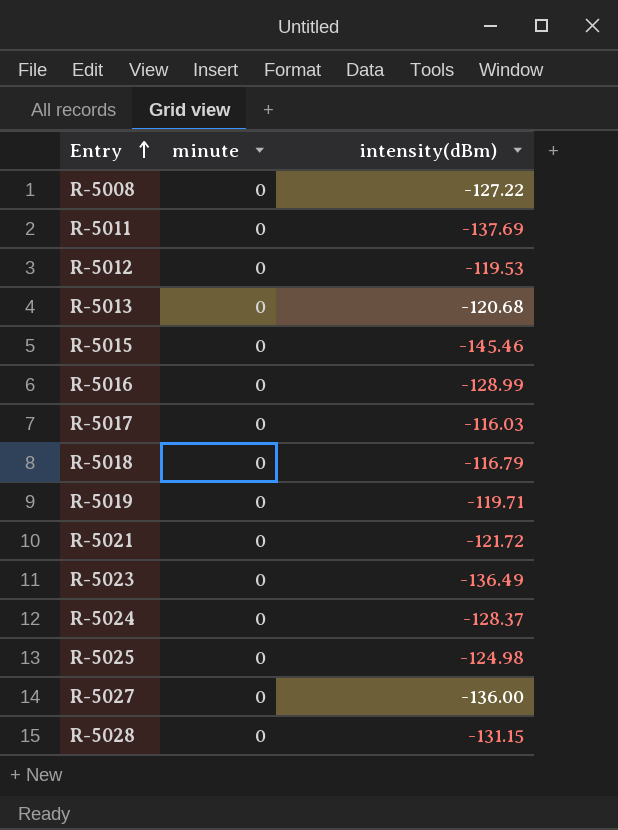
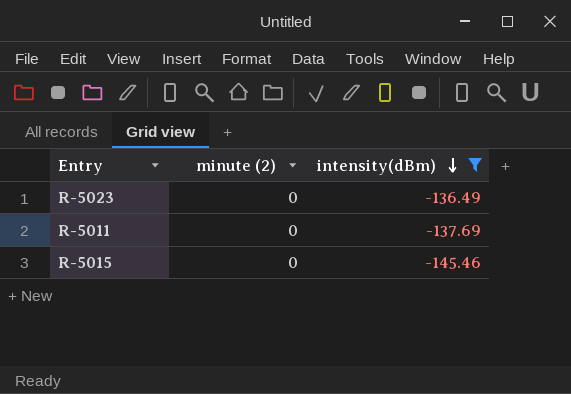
filter: none -> intensity(dBm) <= -136.49
row order: Entry ascending -> intensity(dBm) descending
column name: minute -> minute (2)

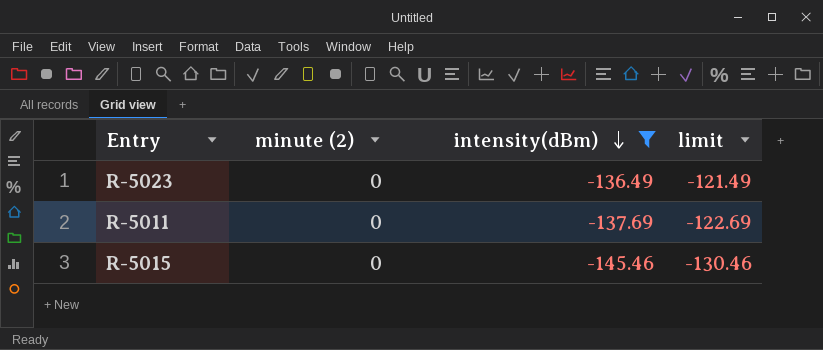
column limit | formula: none -> [intensity(dBm)] + 15

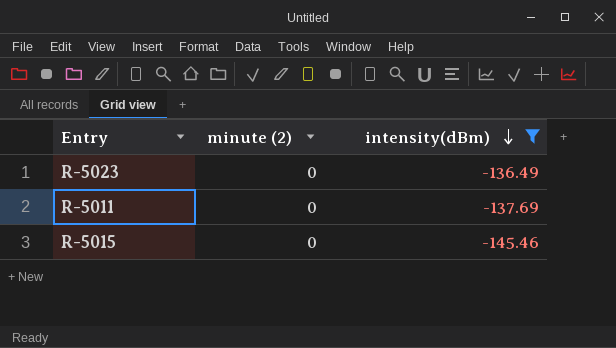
column limit | formula: [intensity(dBm)] + 15 -> none

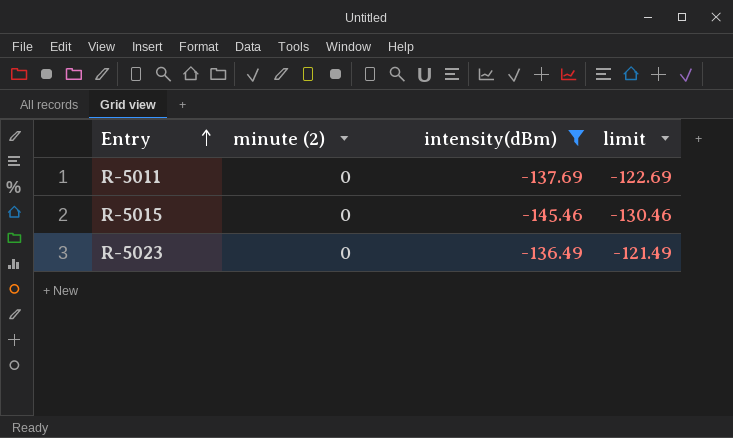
row order: intensity(dBm) descending -> Entry ascending
column limit | formula: none -> [intensity(dBm)] + 15

